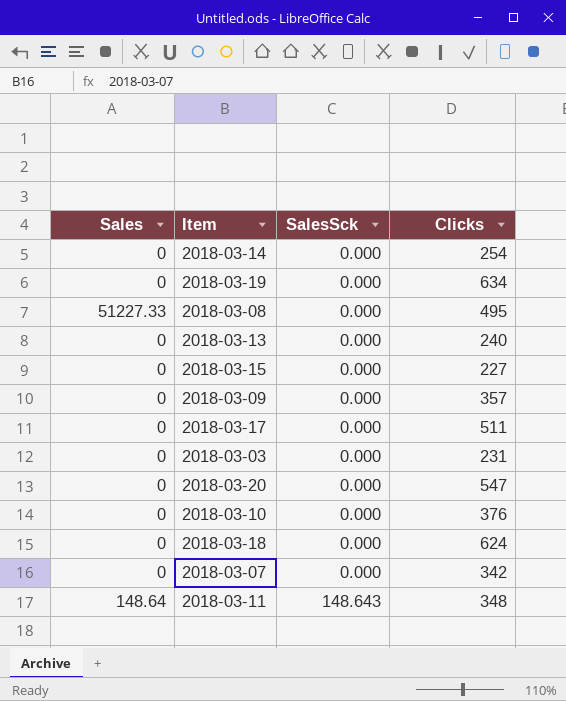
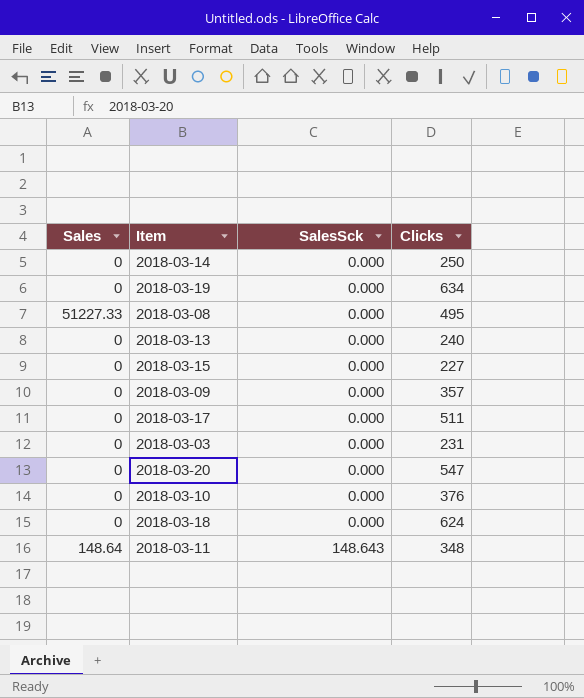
row 2018-03-07: 0 | 0.000 | 342 -> none
2018-03-14 | Clicks: 254 -> 250

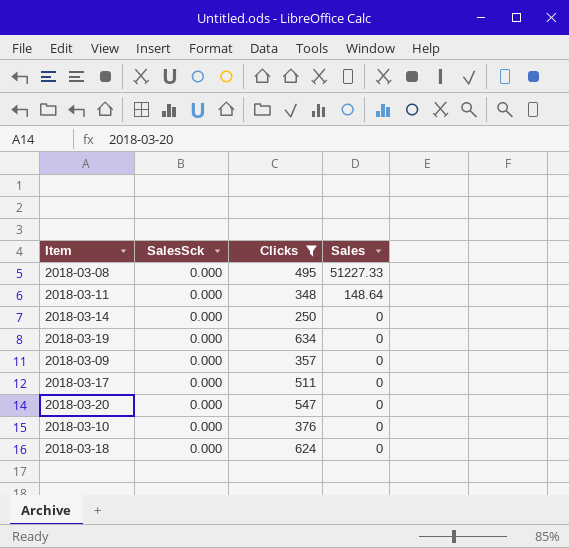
filter: none -> Clicks >= 250
row order: SalesSck ascending -> Sales descending
column Sales | position: 1 -> 4
2018-03-11 | SalesSck: 148.643 -> 0.000

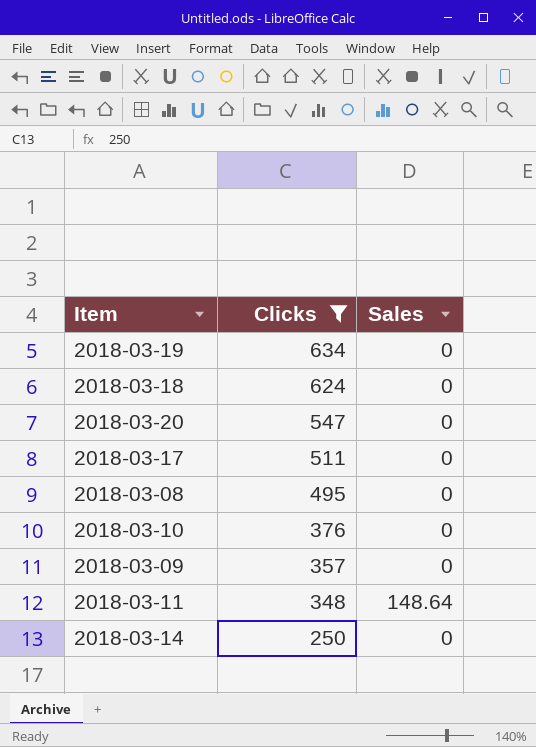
row order: Sales descending -> Clicks descending
column SalesSck | position: 2 -> none
2018-03-08 | Sales: 51227.33 -> 0

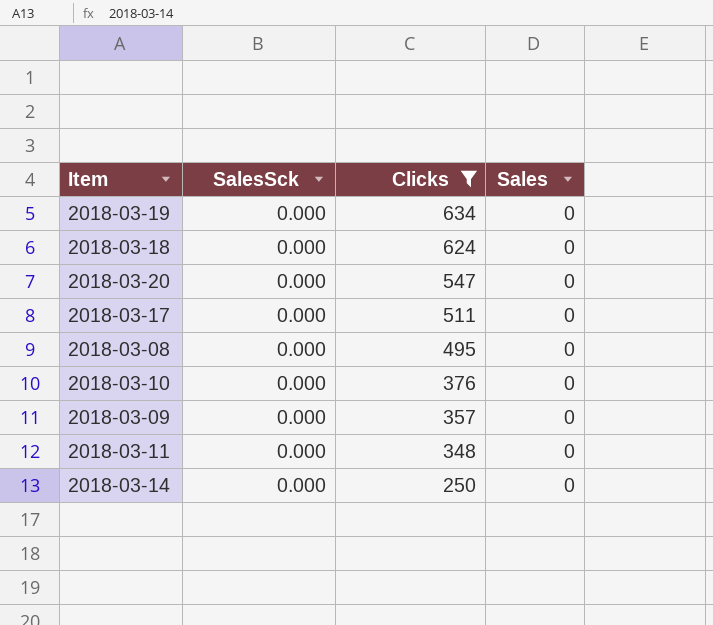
column SalesSck | position: none -> 2
2018-03-11 | Sales: 148.64 -> 0

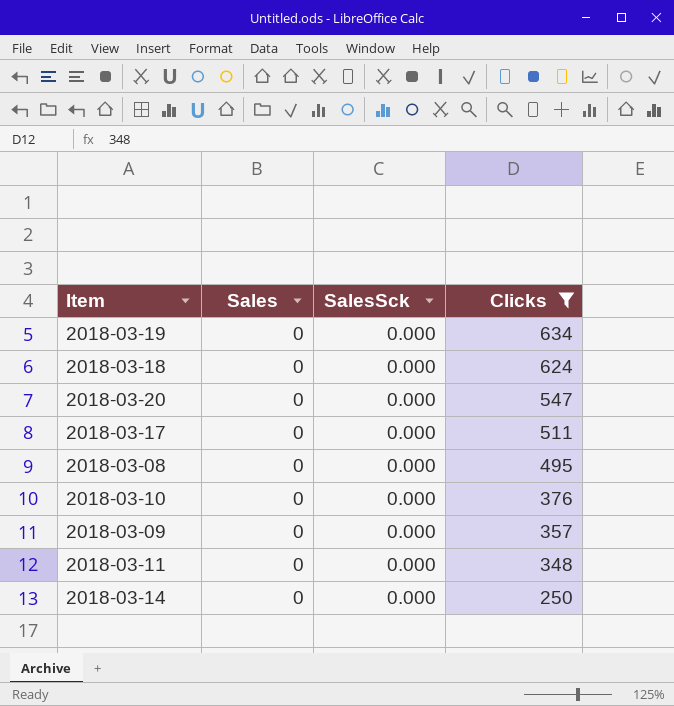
column Sales | position: 4 -> 2

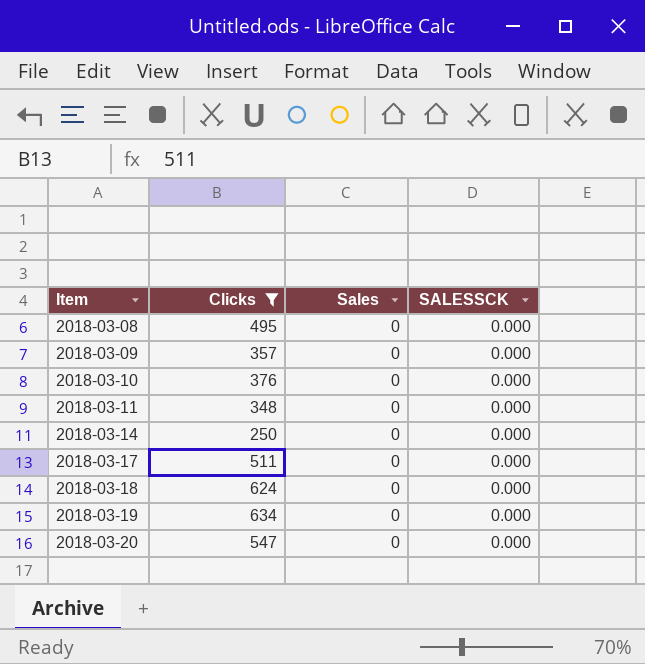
row order: Clicks descending -> Item ascending
column Clicks | position: 4 -> 2
column name: SalesSck -> SALESSCK

